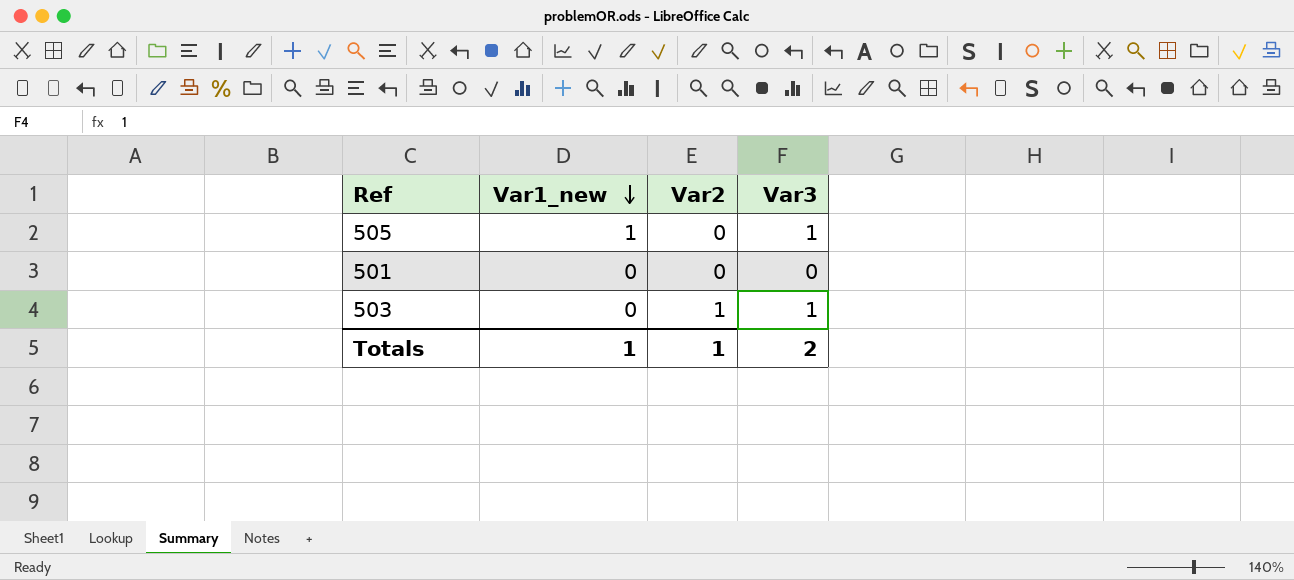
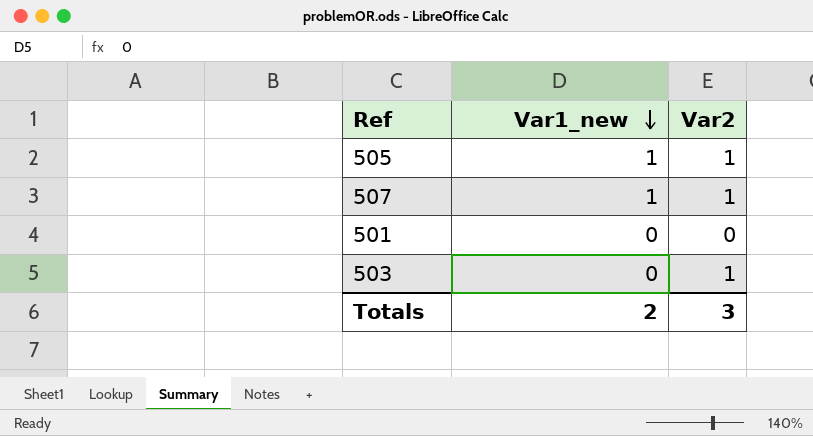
column Var3 | position: 4 -> none
505 | Var2: 0 -> 1
row 507: none -> 1 | 1
Totals | Var1_new: 1 -> 2
Totals | Var2: 1 -> 3

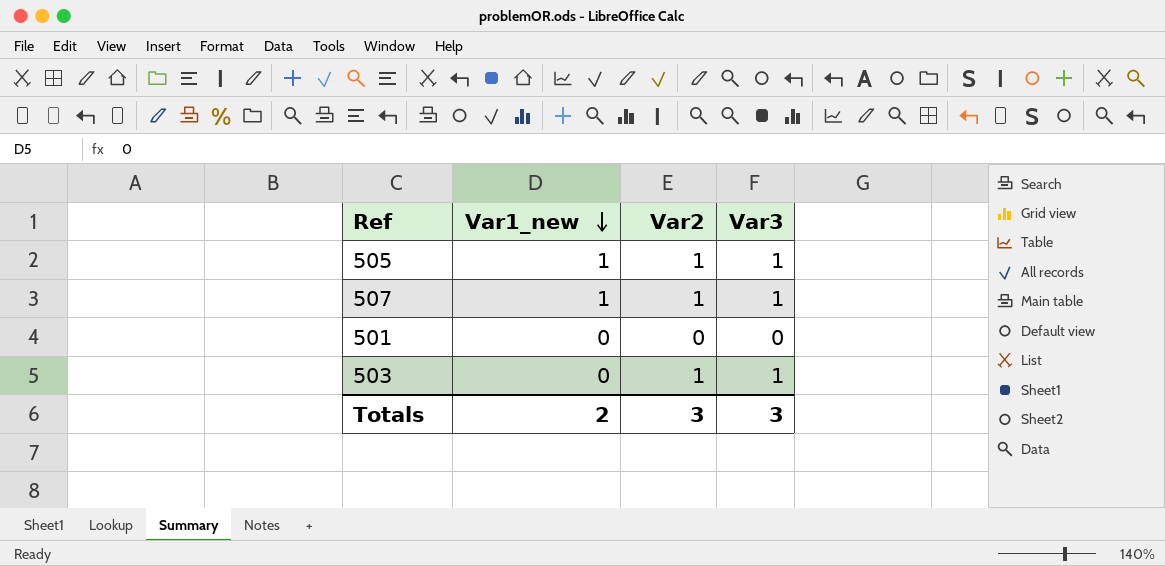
column Var3 | position: none -> 4

